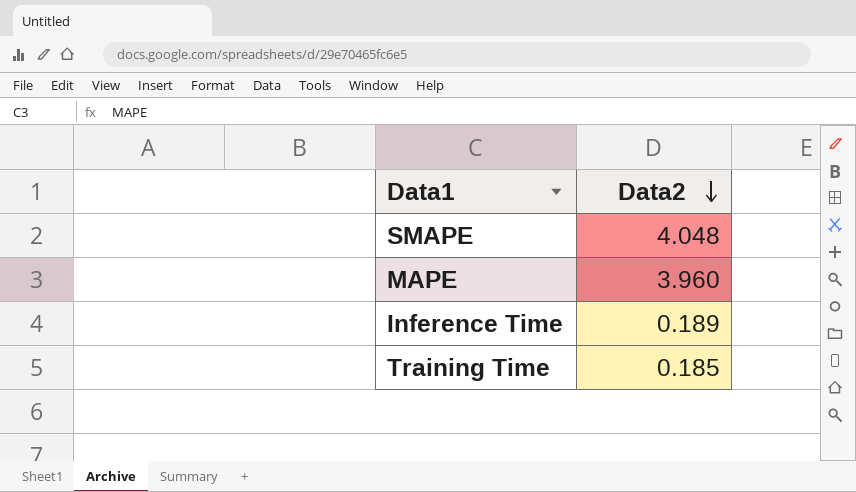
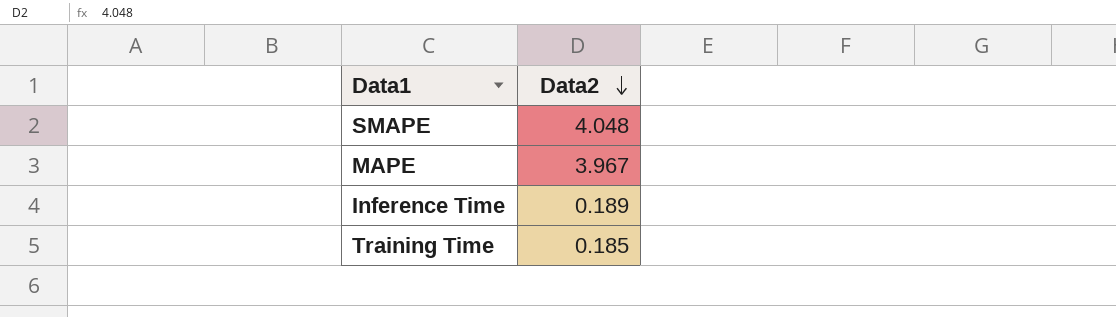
MAPE | Data2: 3.960 -> 3.967

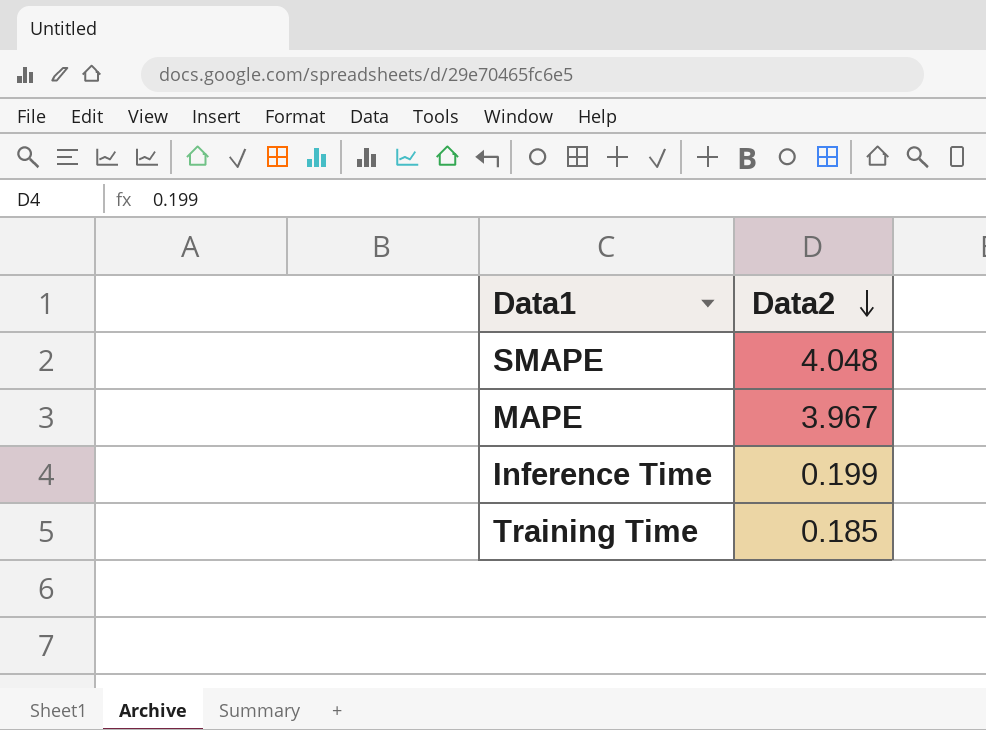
Inference Time | Data2: 0.189 -> 0.199

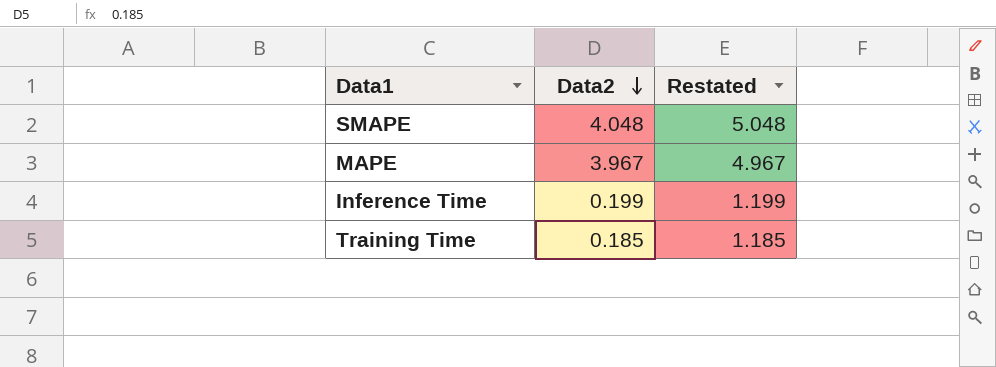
column Restated | formula: none -> [Data2] + 1

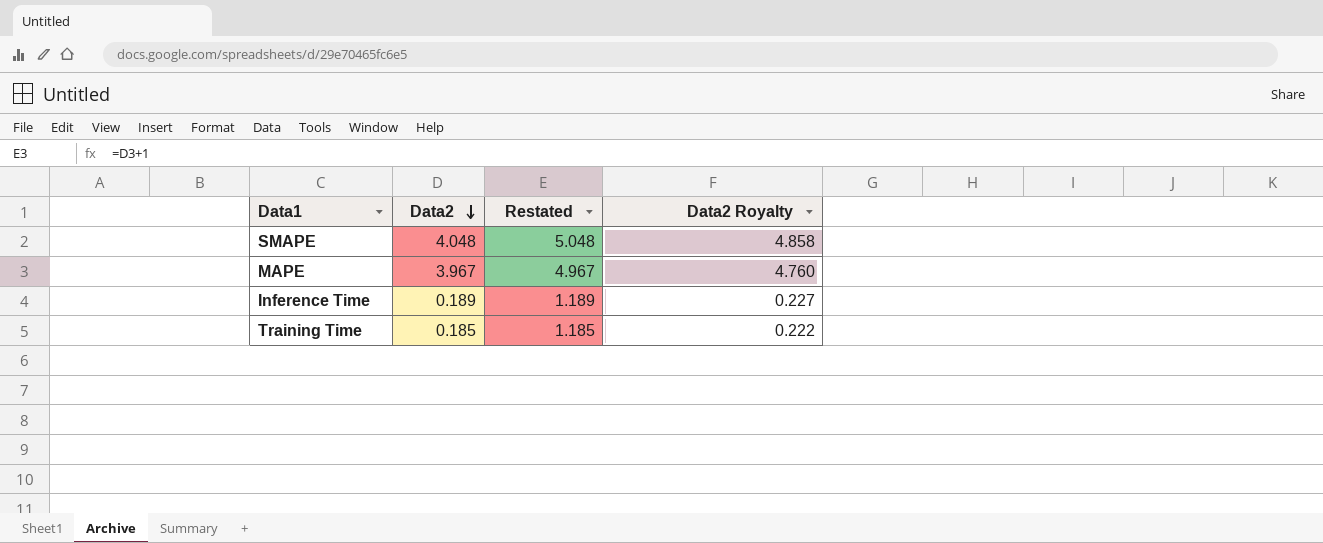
column Data2 Royalty | formula: none -> [Data2] * 1.2
Inference Time | Data2: 0.199 -> 0.189
Inference Time | Restated: 1.199 -> 1.189

